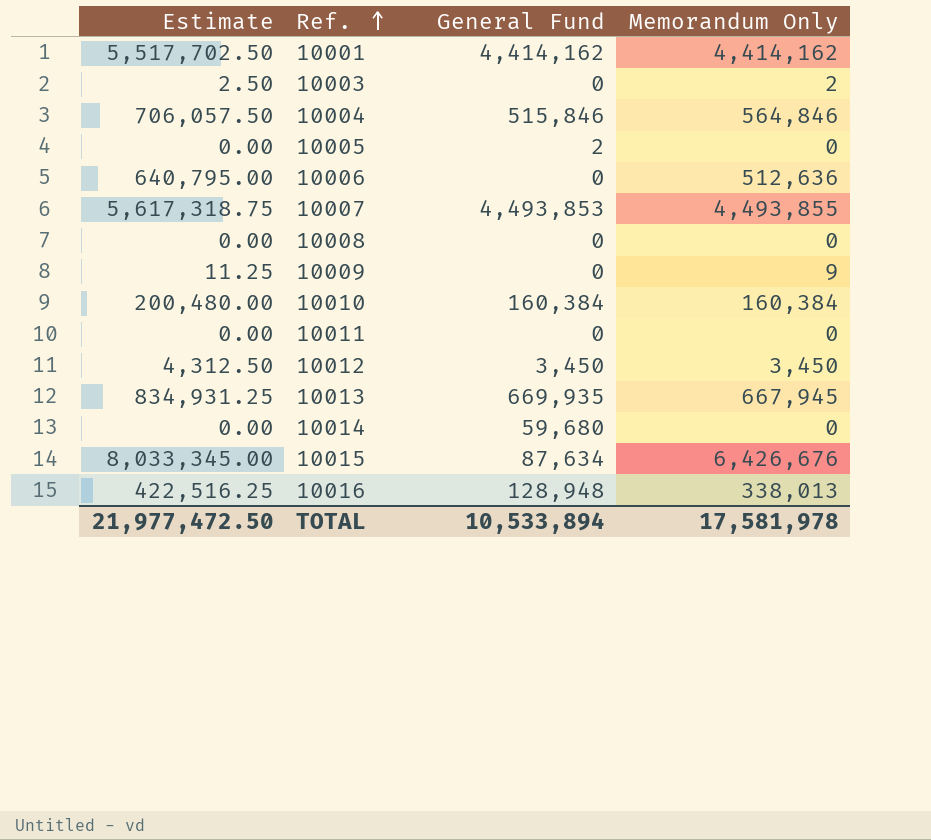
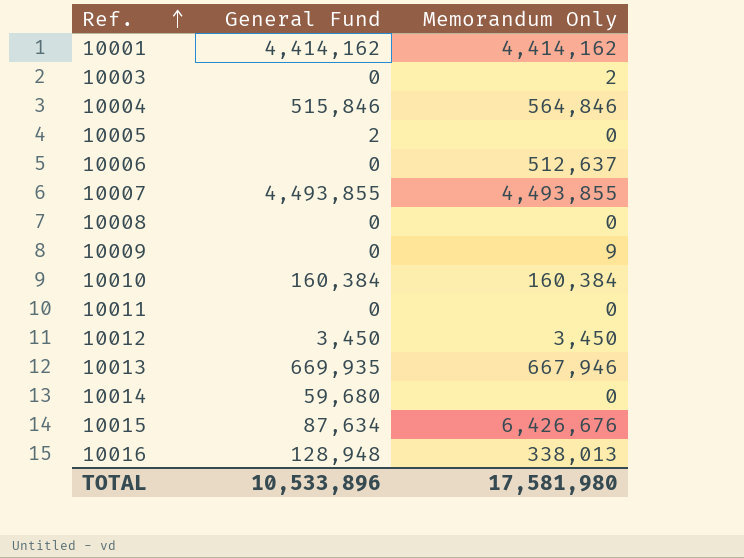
column Estimate | formula: [Memorandum Only] * 1.25 -> none
10006 | Memorandum Only: 512,636 -> 512,637
10007 | General Fund: 4,493,853 -> 4,493,855
10013 | Memorandum Only: 667,945 -> 667,946
TOTAL | General Fund: 10,533,894 -> 10,533,896
TOTAL | Memorandum Only: 17,581,978 -> 17,581,980

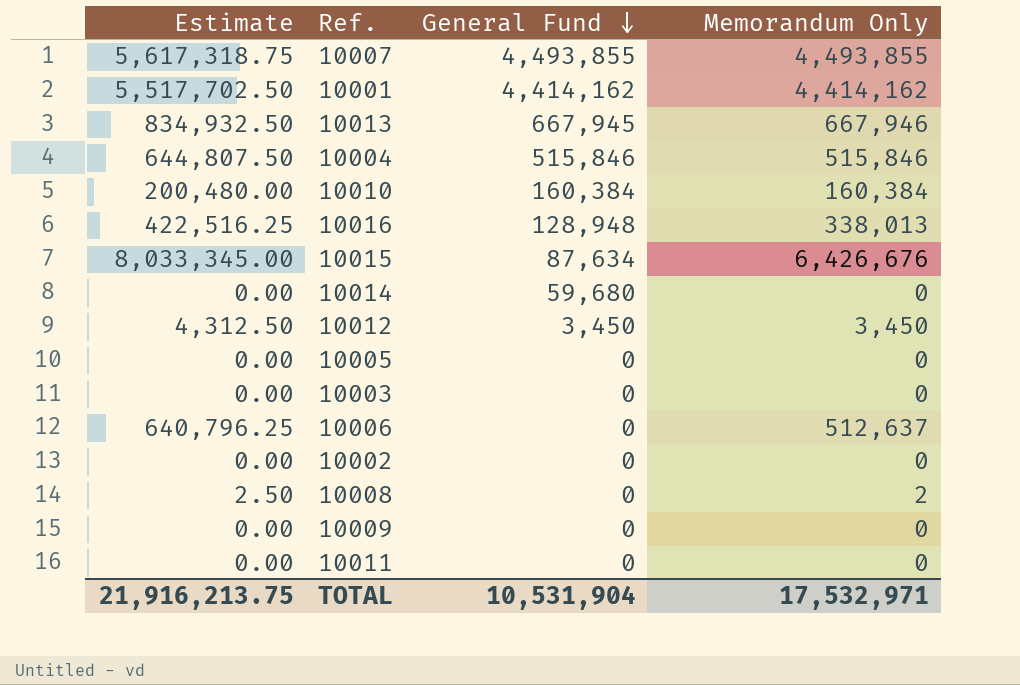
row order: Ref. ascending -> General Fund descending
column Estimate | formula: none -> [Memorandum Only] * 1.25
10013 | General Fund: 669,935 -> 667,945
10004 | Memorandum Only: 564,846 -> 515,846
10005 | General Fund: 2 -> 0
10003 | Memorandum Only: 2 -> 0
row 10002: none -> 0.00 | 0 | 0
10008 | Memorandum Only: 0 -> 2
10009 | Memorandum Only: 9 -> 0
TOTAL | General Fund: 10,533,896 -> 10,531,904
TOTAL | Memorandum Only: 17,581,980 -> 17,532,971

